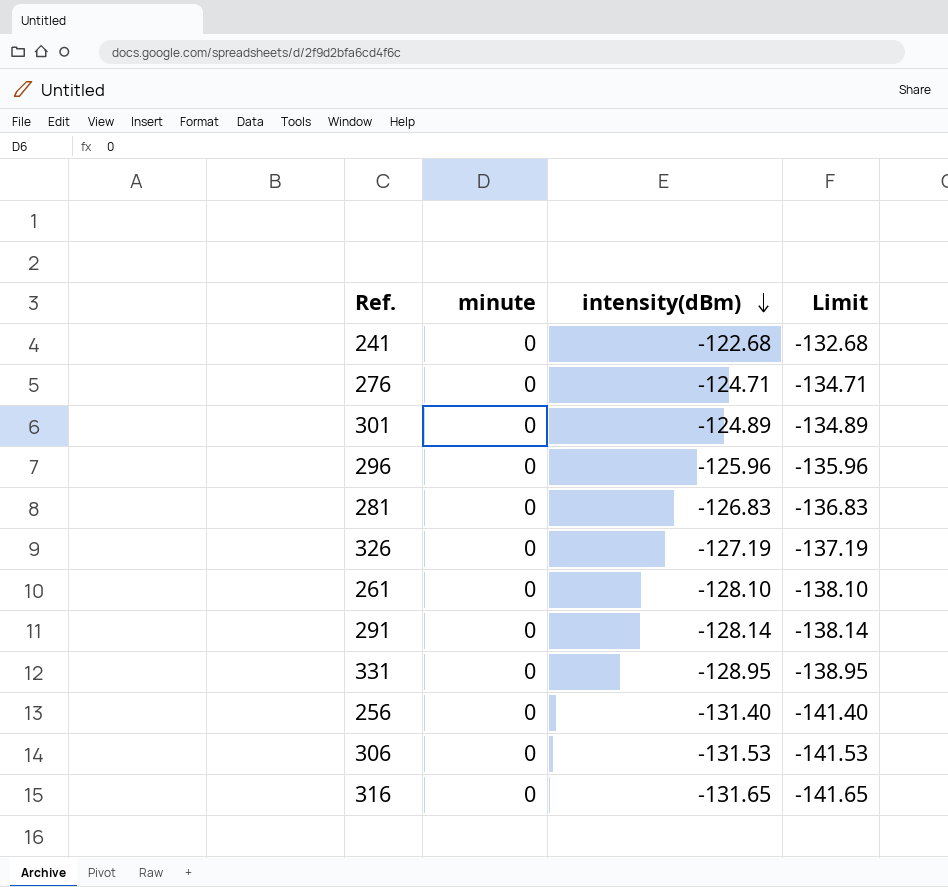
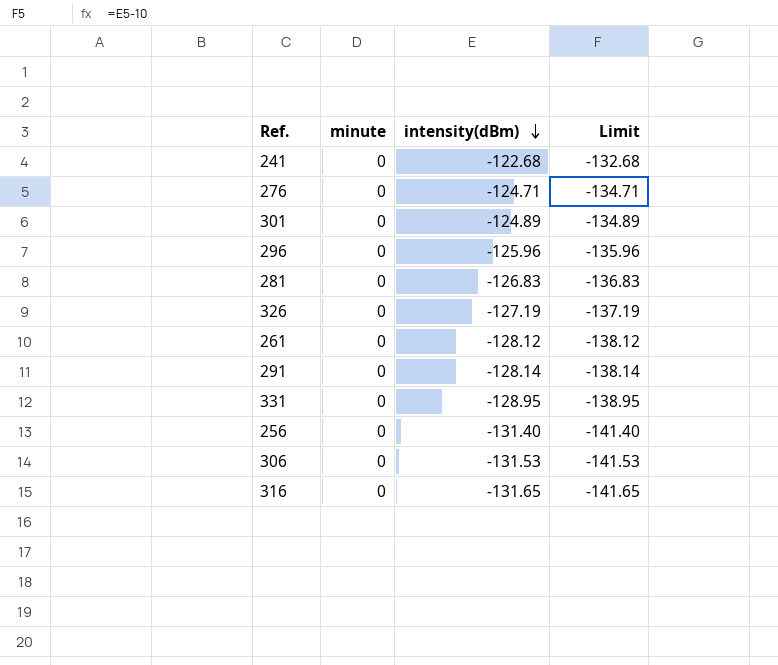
261 | intensity(dBm): -128.10 -> -128.12
261 | Limit: -138.10 -> -138.12

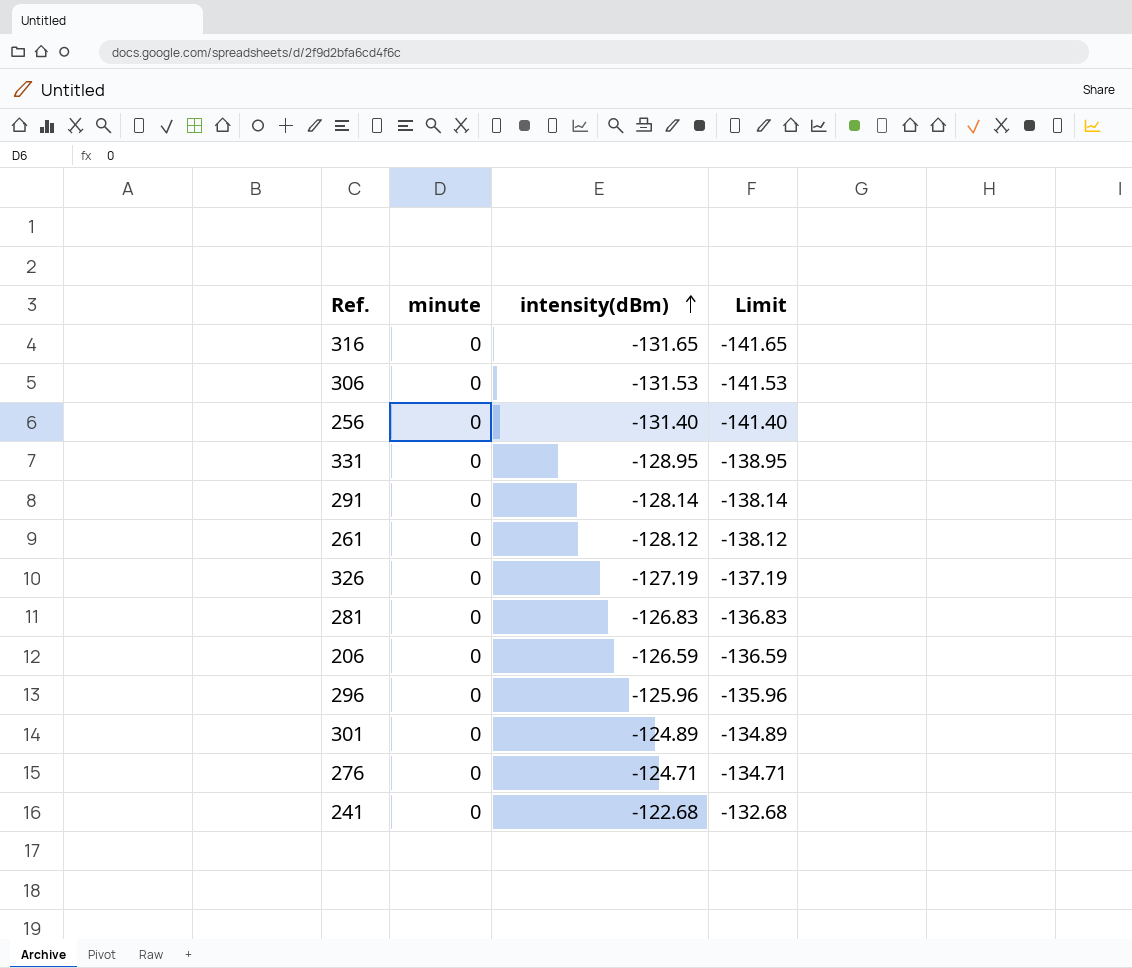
row order: intensity(dBm) descending -> intensity(dBm) ascending
row 206: none -> 0 | -126.59 | -136.59

